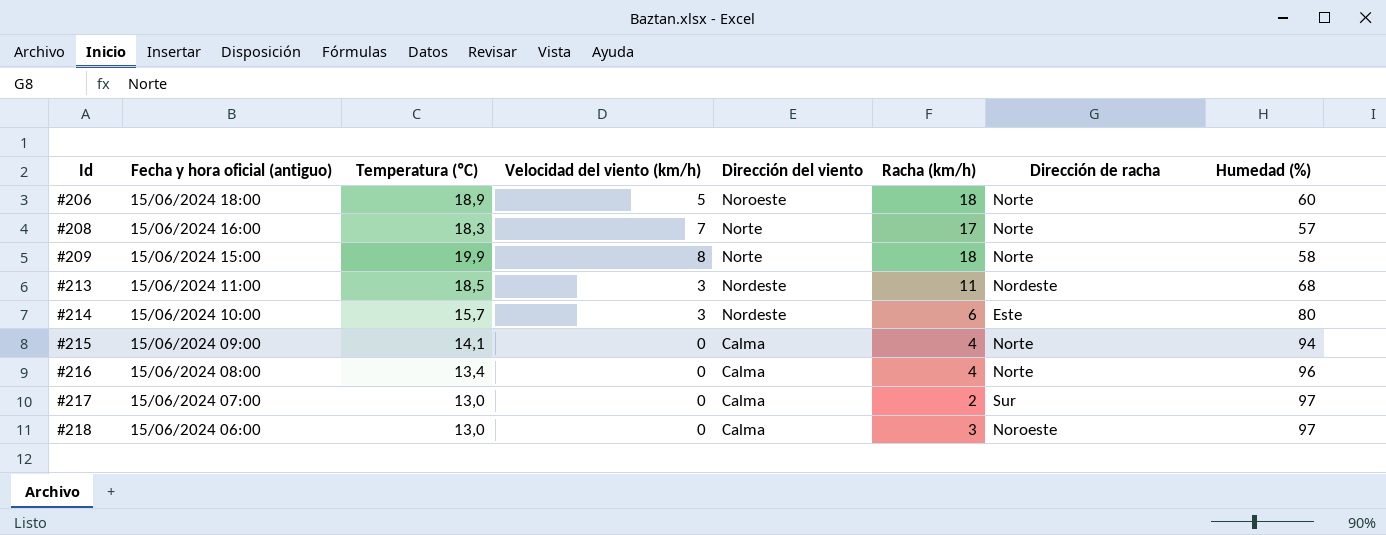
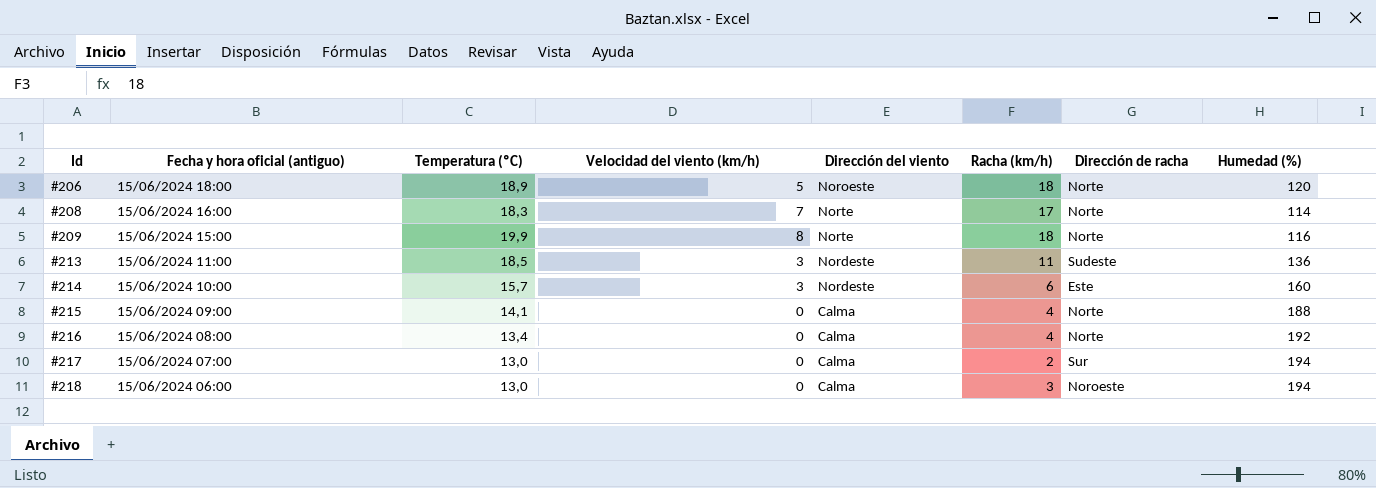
#206 | Humedad (%): 60 -> 120
#208 | Humedad (%): 57 -> 114
#209 | Humedad (%): 58 -> 116
#213 | Dirección de racha: Nordeste -> Sudeste
#213 | Humedad (%): 68 -> 136
#214 | Humedad (%): 80 -> 160
#215 | Humedad (%): 94 -> 188
#216 | Humedad (%): 96 -> 192
#217 | Humedad (%): 97 -> 194
#218 | Humedad (%): 97 -> 194

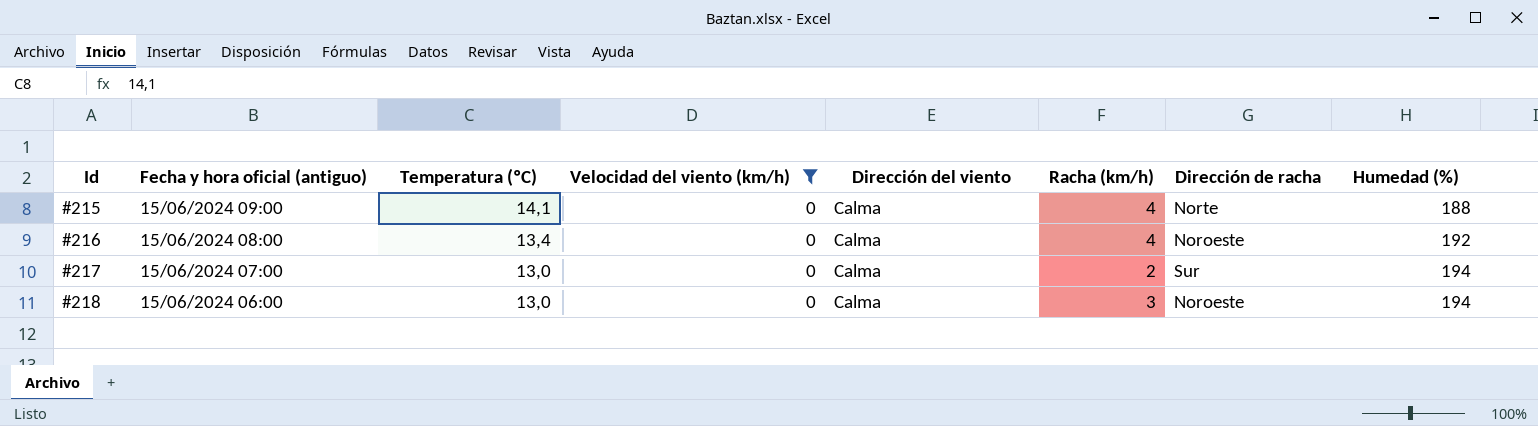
filter: none -> Velocidad del viento (km/h) = 0
#216 | Dirección de racha: Norte -> Noroeste

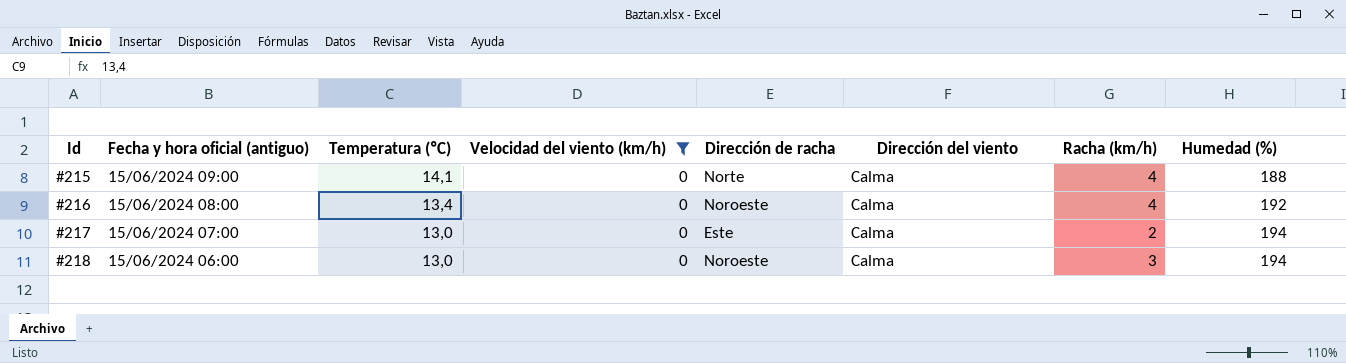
column Dirección de racha | position: 7 -> 5
#217 | Dirección de racha: Sur -> Este

